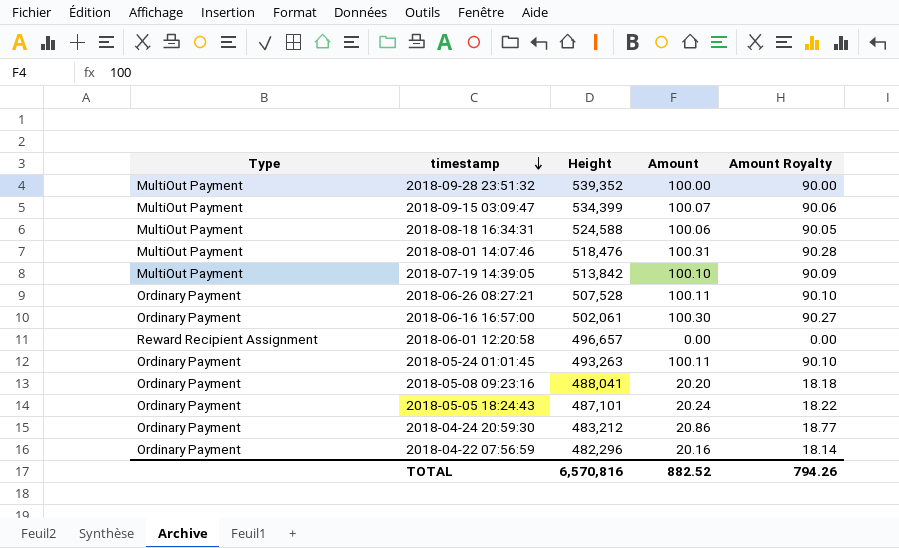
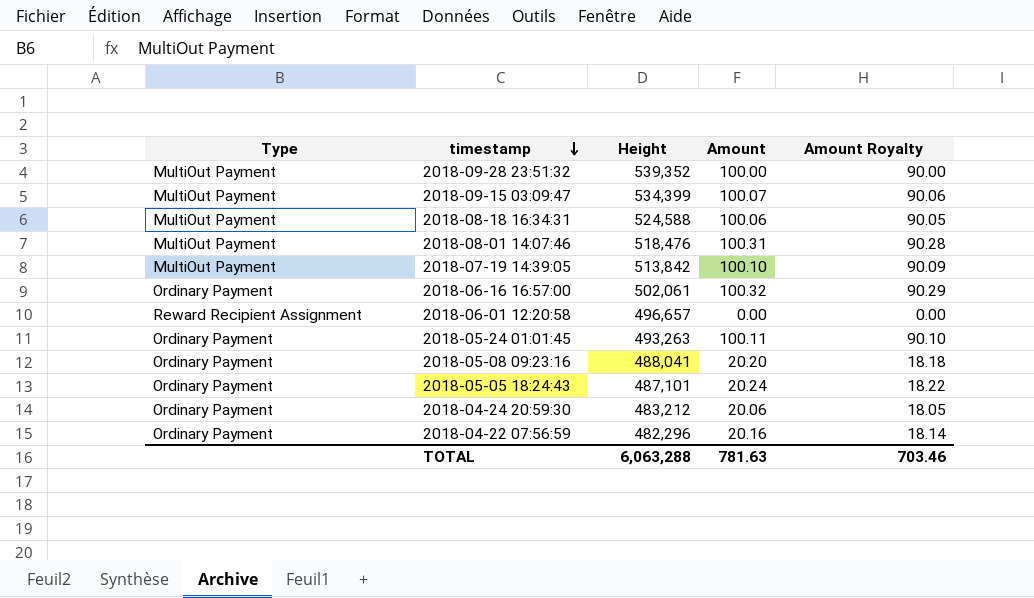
row 2018-06-26 08:27:21: Ordinary Payment | 507,528 | 100.11 | 90.10 -> none
2018-06-16 16:57:00 | Amount: 100.30 -> 100.32
2018-06-16 16:57:00 | Amount Royalty: 90.27 -> 90.29
2018-04-24 20:59:30 | Amount: 20.86 -> 20.06
2018-04-24 20:59:30 | Amount Royalty: 18.77 -> 18.05
TOTAL | Height: 6,570,816 -> 6,063,288
TOTAL | Amount: 882.52 -> 781.63
TOTAL | Amount Royalty: 794.26 -> 703.46

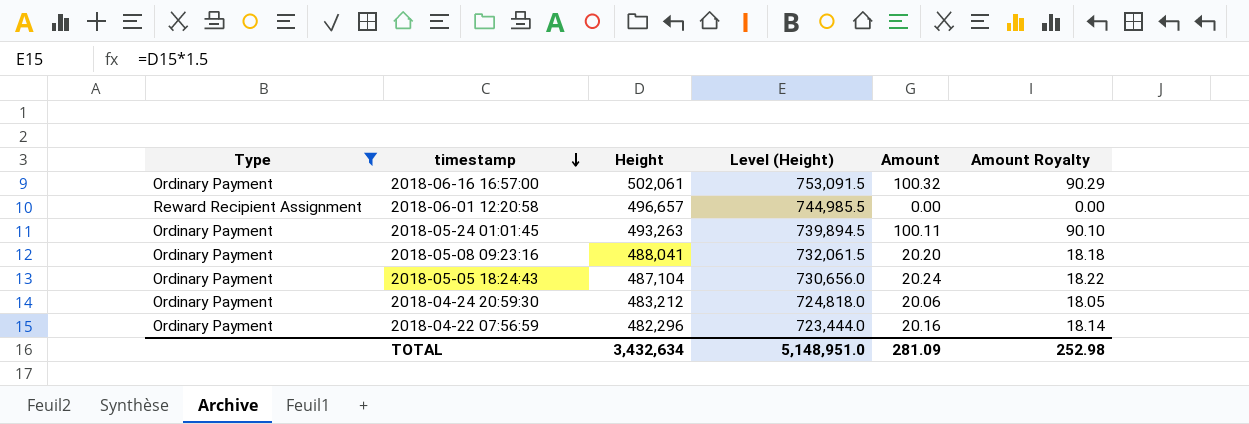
filter: none -> Type != MultiOut Payment
column Level (Height) | formula: none -> [Height] * 1.5
2018-05-05 18:24:43 | Height: 487,101 -> 487,104
TOTAL | Height: 6,063,288 -> 3,432,634
TOTAL | Amount: 781.63 -> 281.09
TOTAL | Amount Royalty: 703.46 -> 252.98

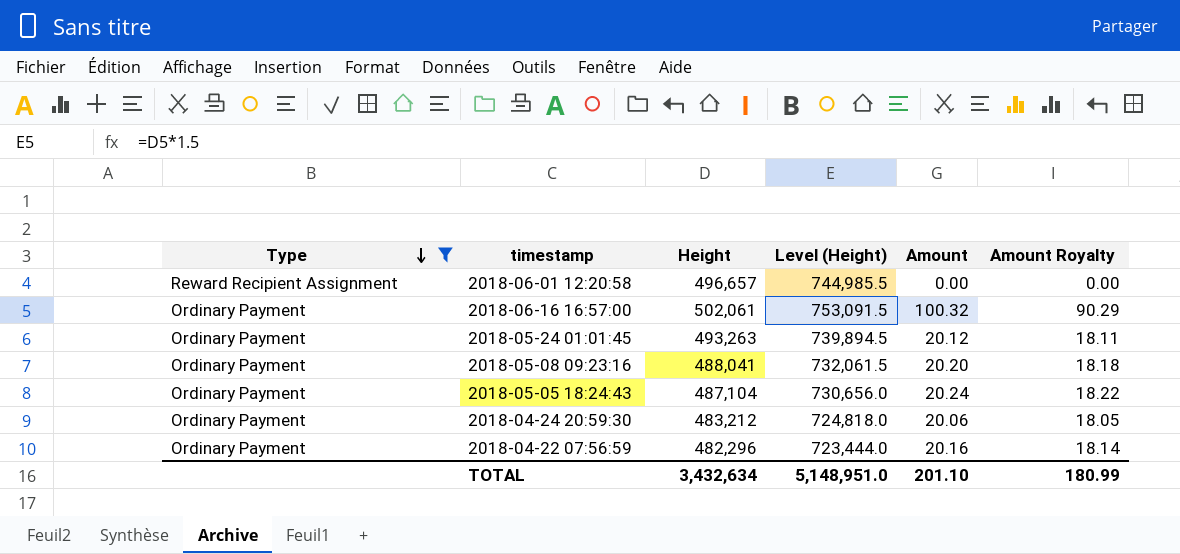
row order: timestamp descending -> Type descending
2018-05-24 01:01:45 | Amount: 100.11 -> 20.12
2018-05-24 01:01:45 | Amount Royalty: 90.10 -> 18.11
TOTAL | Amount: 281.09 -> 201.10
TOTAL | Amount Royalty: 252.98 -> 180.99

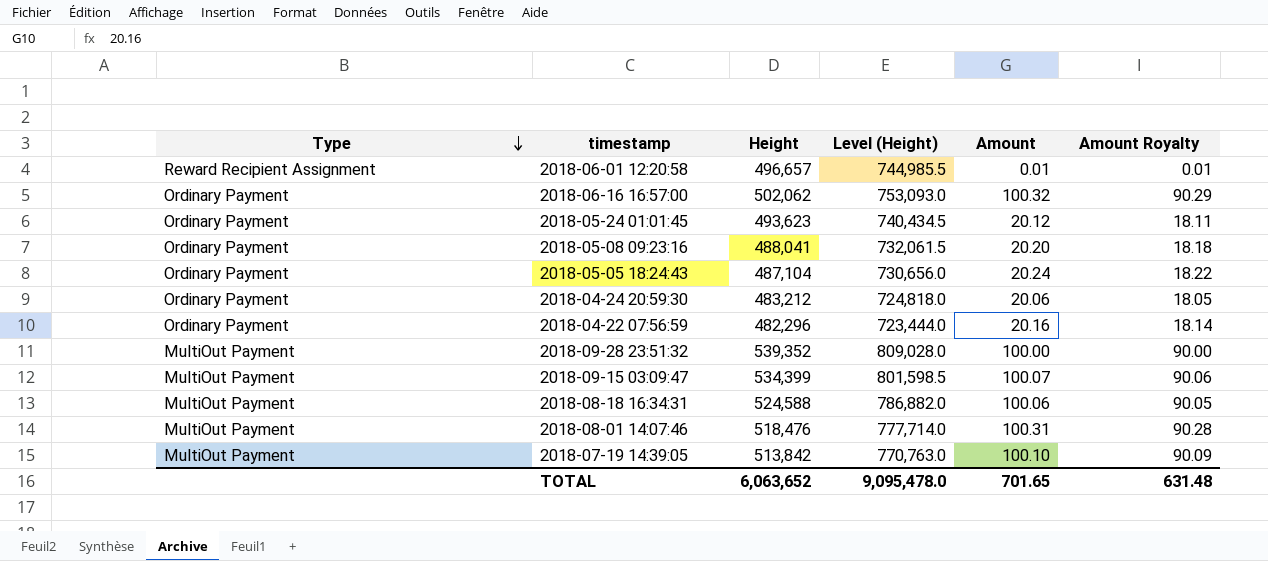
filter: Type != MultiOut Payment -> none
2018-06-01 12:20:58 | Amount: 0.00 -> 0.01
2018-06-01 12:20:58 | Amount Royalty: 0.00 -> 0.01
2018-06-16 16:57:00 | Height: 502,061 -> 502,062
2018-06-16 16:57:00 | Level (Height): 753,091.5 -> 753,093.0
2018-05-24 01:01:45 | Height: 493,263 -> 493,623
2018-05-24 01:01:45 | Level (Height): 739,894.5 -> 740,434.5
TOTAL | Height: 3,432,634 -> 6,063,652
TOTAL | Level (Height): 5,148,951.0 -> 9,095,478.0
TOTAL | Amount: 201.10 -> 701.65
TOTAL | Amount Royalty: 180.99 -> 631.48

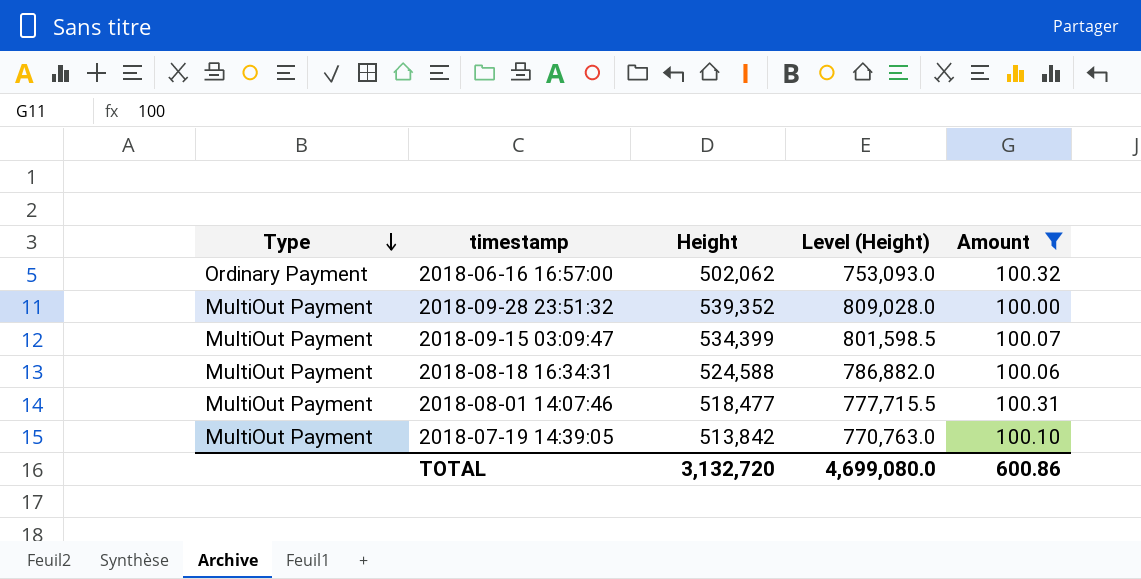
filter: none -> Amount >= 100.00
column Amount Royalty | formula: [Amount] * 0.9 -> none
2018-08-01 14:07:46 | Height: 518,476 -> 518,477
2018-08-01 14:07:46 | Level (Height): 777,714.0 -> 777,715.5
TOTAL | Height: 6,063,652 -> 3,132,720
TOTAL | Level (Height): 9,095,478.0 -> 4,699,080.0
TOTAL | Amount: 701.65 -> 600.86

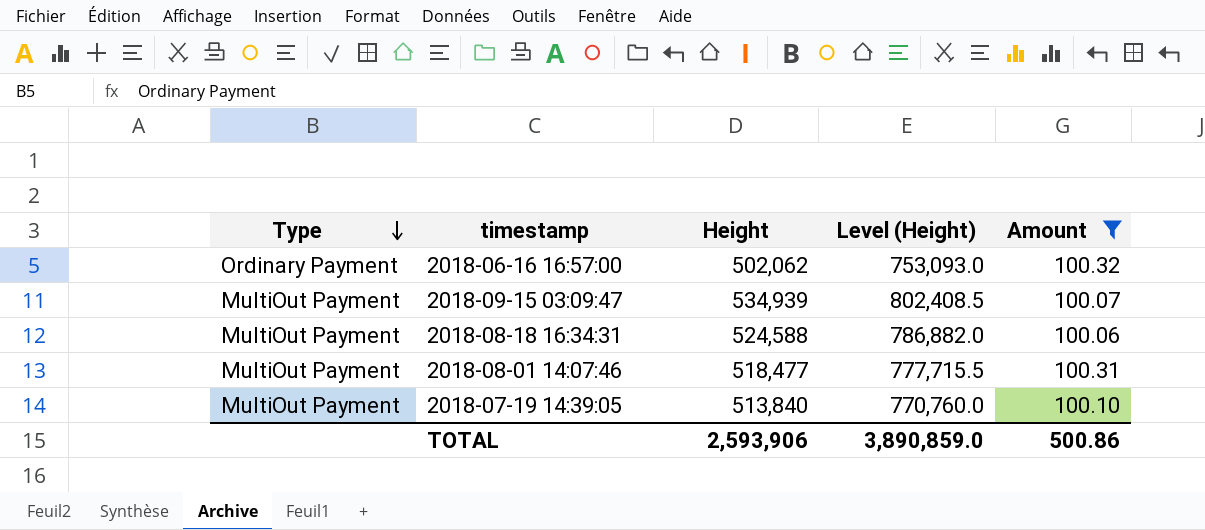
row 2018-09-28 23:51:32: MultiOut Payment | 539,352 | 809,028.0 | 100.00 -> none
2018-09-15 03:09:47 | Height: 534,399 -> 534,939
2018-09-15 03:09:47 | Level (Height): 801,598.5 -> 802,408.5
2018-07-19 14:39:05 | Height: 513,842 -> 513,840
2018-07-19 14:39:05 | Level (Height): 770,763.0 -> 770,760.0
TOTAL | Height: 3,132,720 -> 2,593,906
TOTAL | Level (Height): 4,699,080.0 -> 3,890,859.0
TOTAL | Amount: 600.86 -> 500.86

